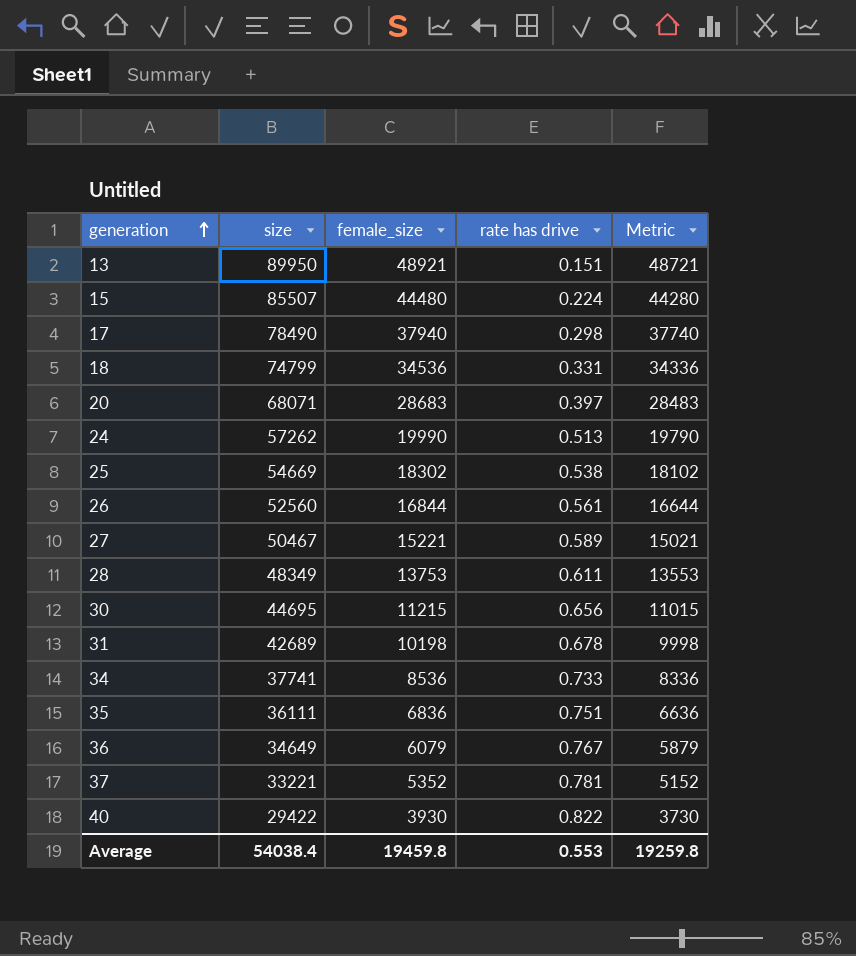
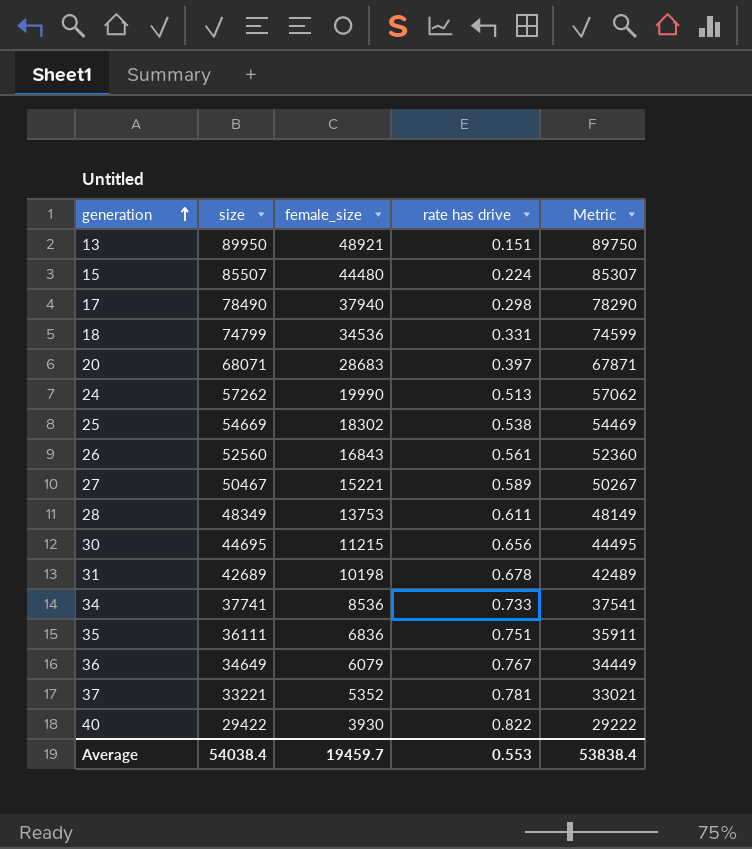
column Metric | formula: [female_size] - 200 -> [size] - 200
26 | female_size: 16844 -> 16843
Average | female_size: 19459.8 -> 19459.7
Average | Metric: 19259.8 -> 53838.4

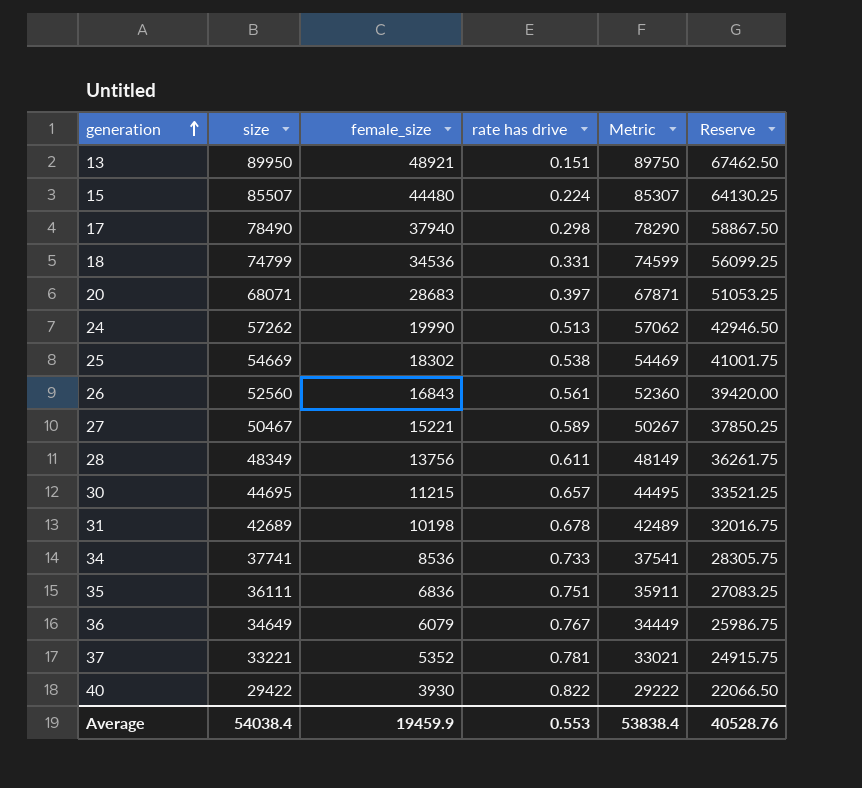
column Reserve | formula: none -> [size] * 0.75
28 | female_size: 13753 -> 13756
30 | rate has drive: 0.656 -> 0.657
Average | female_size: 19459.7 -> 19459.9

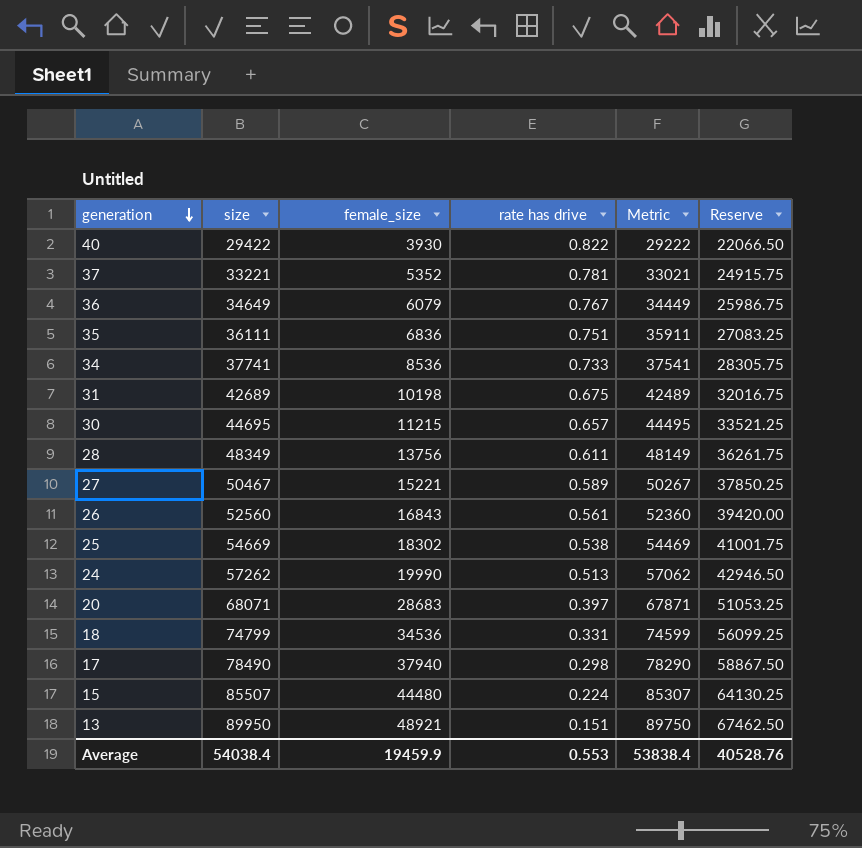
row order: generation ascending -> generation descending
31 | rate has drive: 0.678 -> 0.675

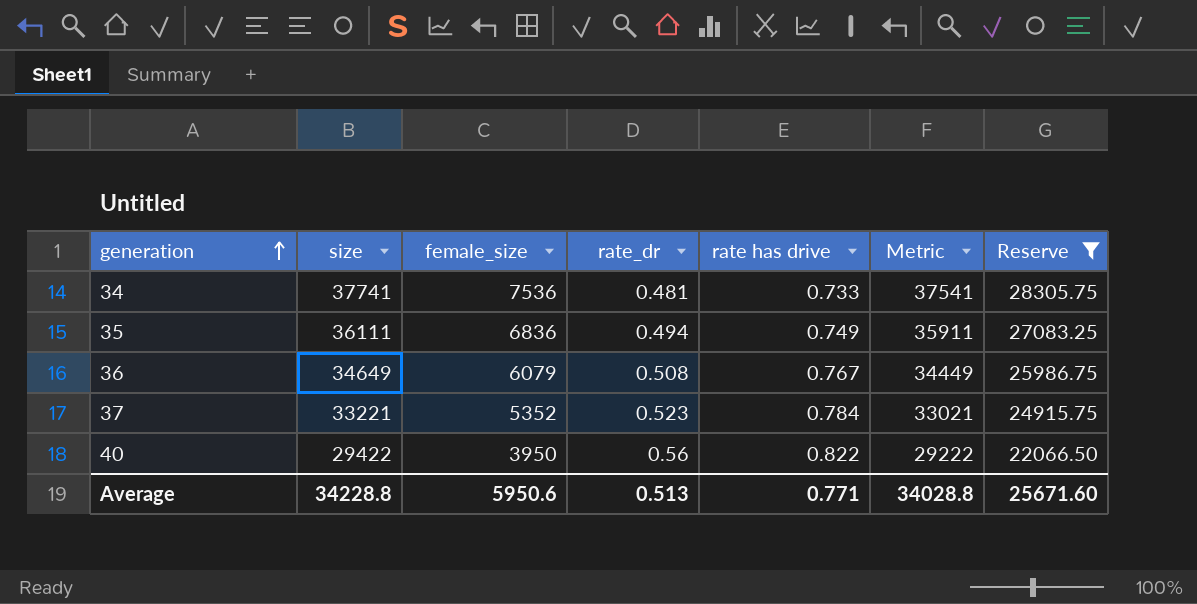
filter: none -> Reserve <= 28305.75
row order: generation descending -> generation ascending
column rate_dr | position: none -> 4
34 | female_size: 8536 -> 7536
35 | rate has drive: 0.751 -> 0.749
37 | rate has drive: 0.781 -> 0.784
40 | female_size: 3930 -> 3950
Average | size: 54038.4 -> 34228.8
Average | female_size: 19459.9 -> 5950.6
Average | rate has drive: 0.553 -> 0.771
Average | Metric: 53838.4 -> 34028.8
Average | Reserve: 40528.76 -> 25671.60

